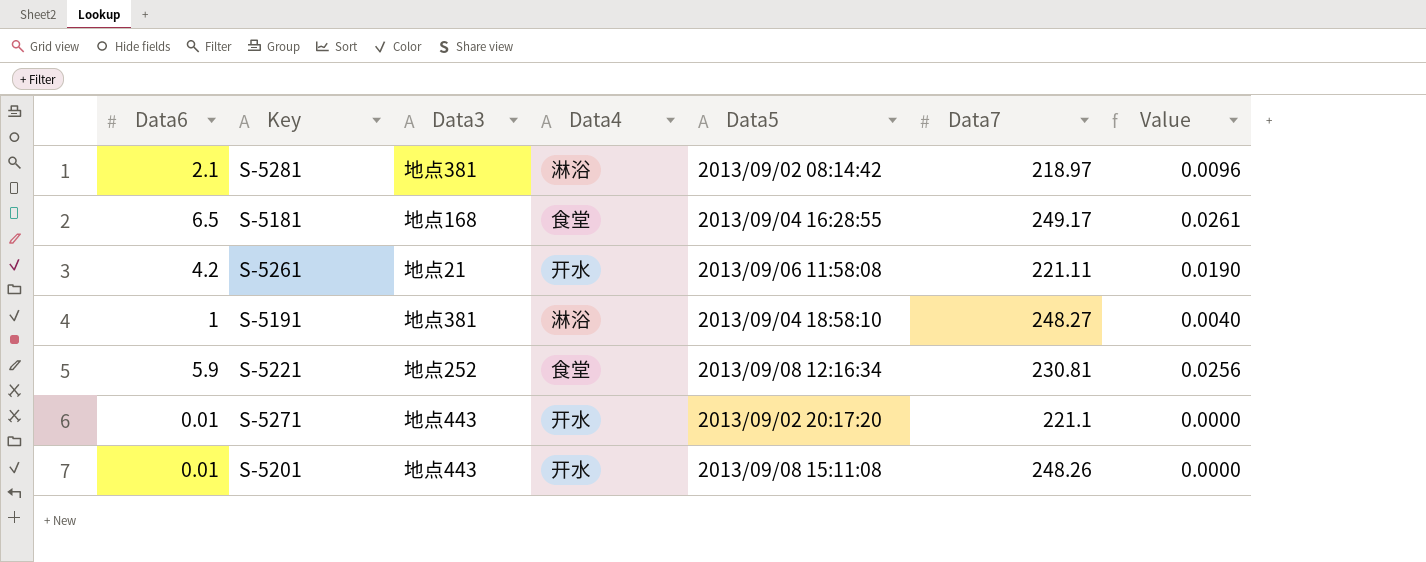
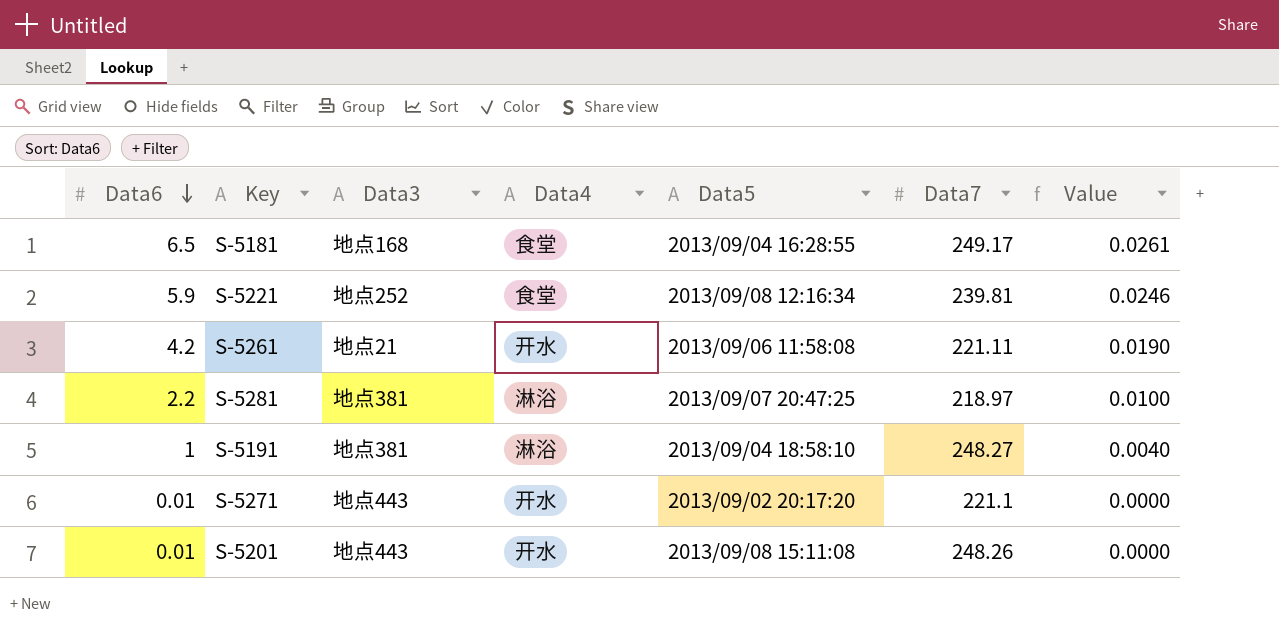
row order: none -> Data6 descending
S-5221 | Data7: 230.81 -> 239.81
S-5221 | Value: 0.0256 -> 0.0246
S-5281 | Data6: 2.1 -> 2.2
S-5281 | Data5: 2013/09/02 08:14:42 -> 2013/09/07 20:47:25
S-5281 | Value: 0.0096 -> 0.0100

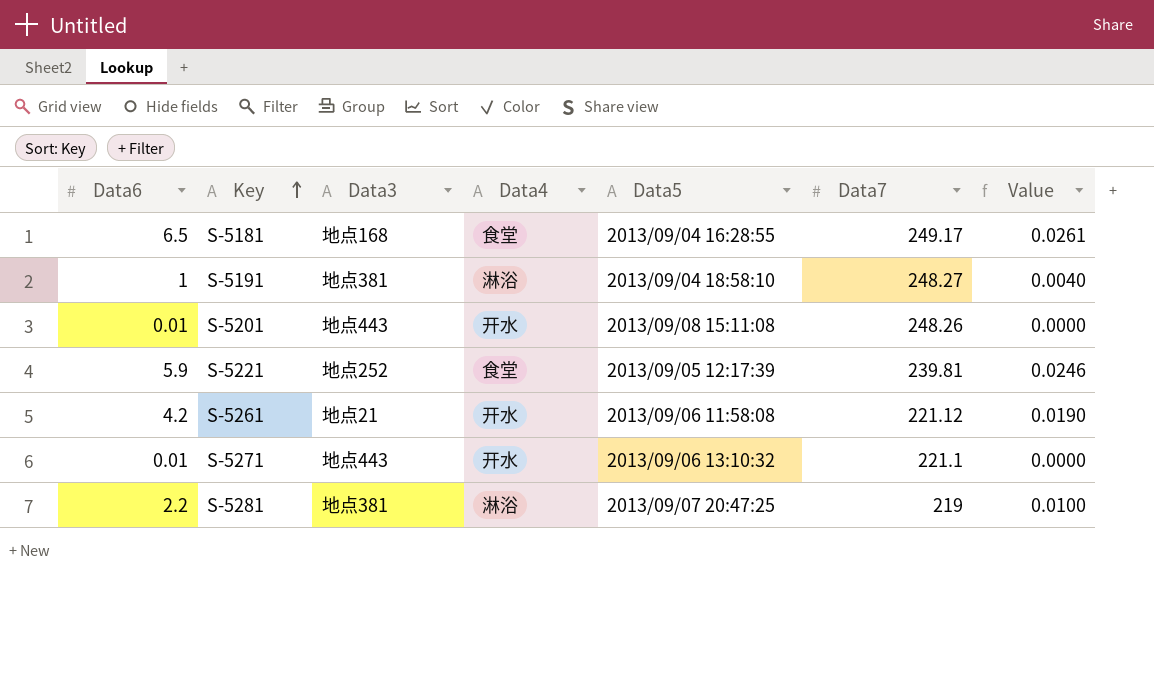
row order: Data6 descending -> Key ascending
S-5221 | Data5: 2013/09/08 12:16:34 -> 2013/09/05 12:17:39
S-5261 | Data7: 221.11 -> 221.12
S-5271 | Data5: 2013/09/02 20:17:20 -> 2013/09/06 13:10:32
S-5281 | Data7: 218.97 -> 219

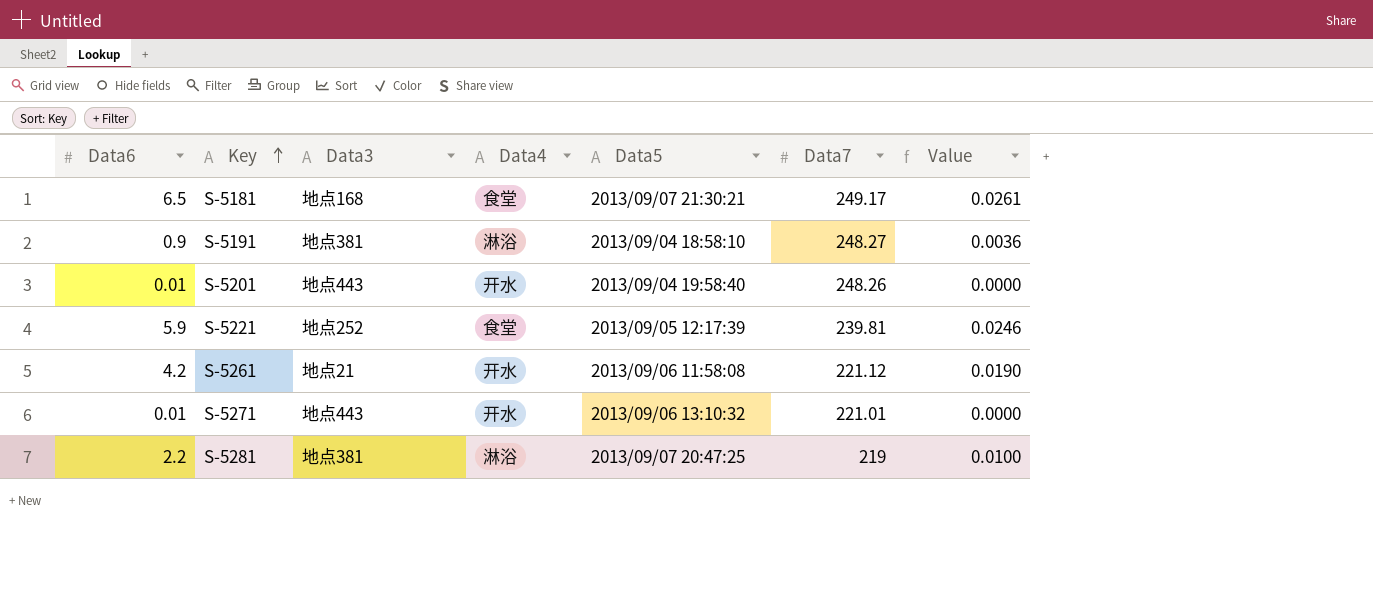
S-5181 | Data5: 2013/09/04 16:28:55 -> 2013/09/07 21:30:21
S-5191 | Data6: 1 -> 0.9
S-5191 | Value: 0.0040 -> 0.0036
S-5201 | Data5: 2013/09/08 15:11:08 -> 2013/09/04 19:58:40
S-5271 | Data7: 221.1 -> 221.01

